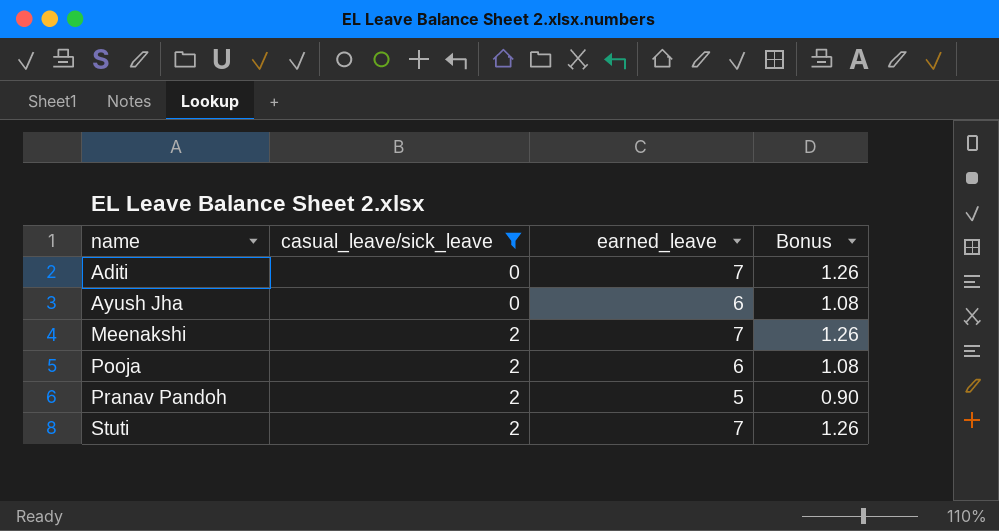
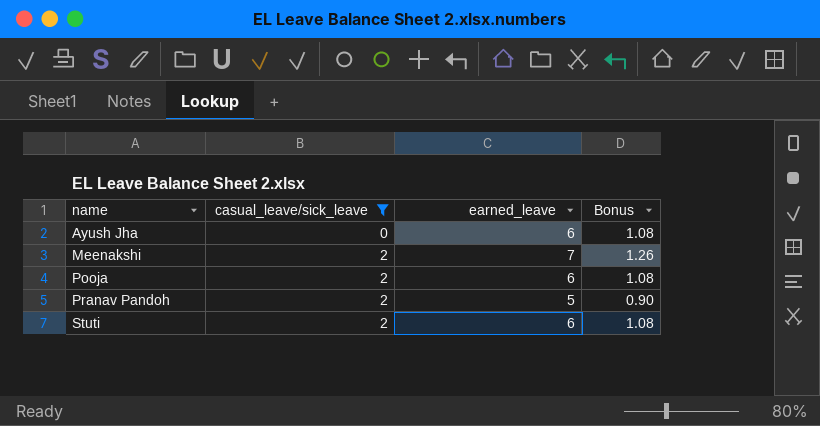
row Aditi: 0 | 7 | 1.26 -> none
Stuti | earned_leave: 7 -> 6
Stuti | Bonus: 1.26 -> 1.08

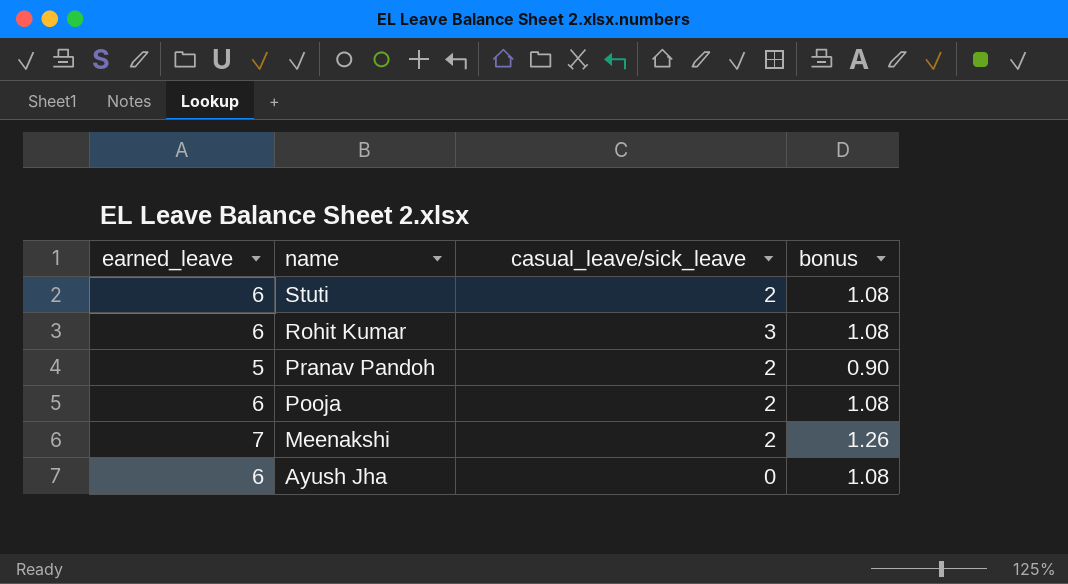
filter: casual_leave/sick_leave != 3 -> none
row order: name ascending -> name descending
column earned_leave | position: 3 -> 1
column name: Bonus -> bonus

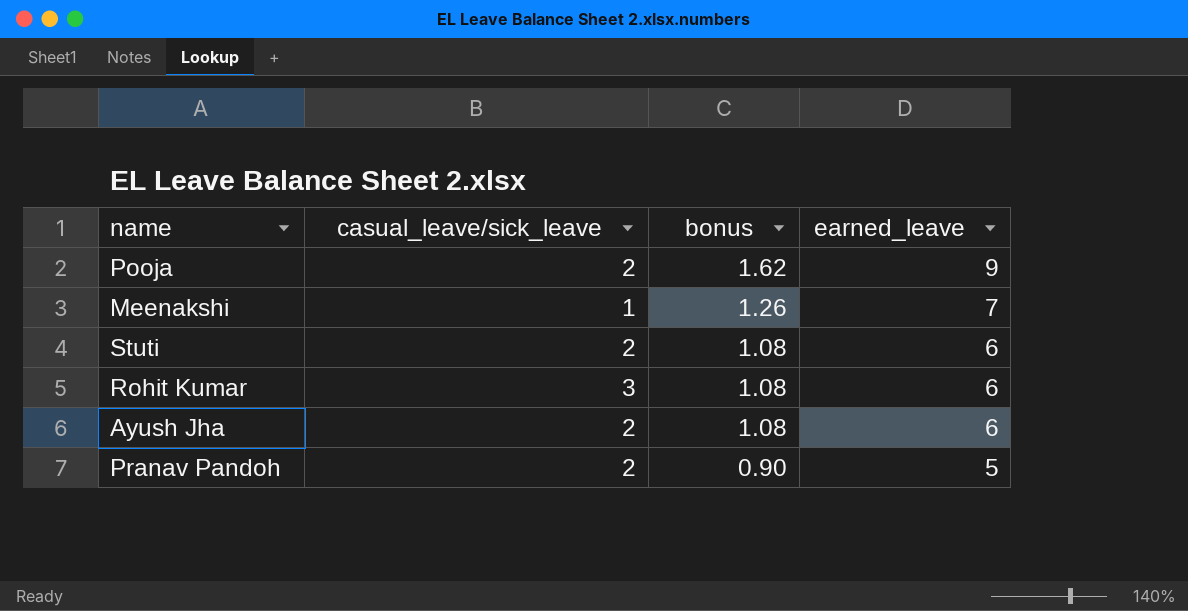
row order: name descending -> bonus descending
column earned_leave | position: 1 -> 4
Pooja | bonus: 1.08 -> 1.62
Pooja | earned_leave: 6 -> 9
Meenakshi | casual_leave/sick_leave: 2 -> 1
Ayush Jha | casual_leave/sick_leave: 0 -> 2

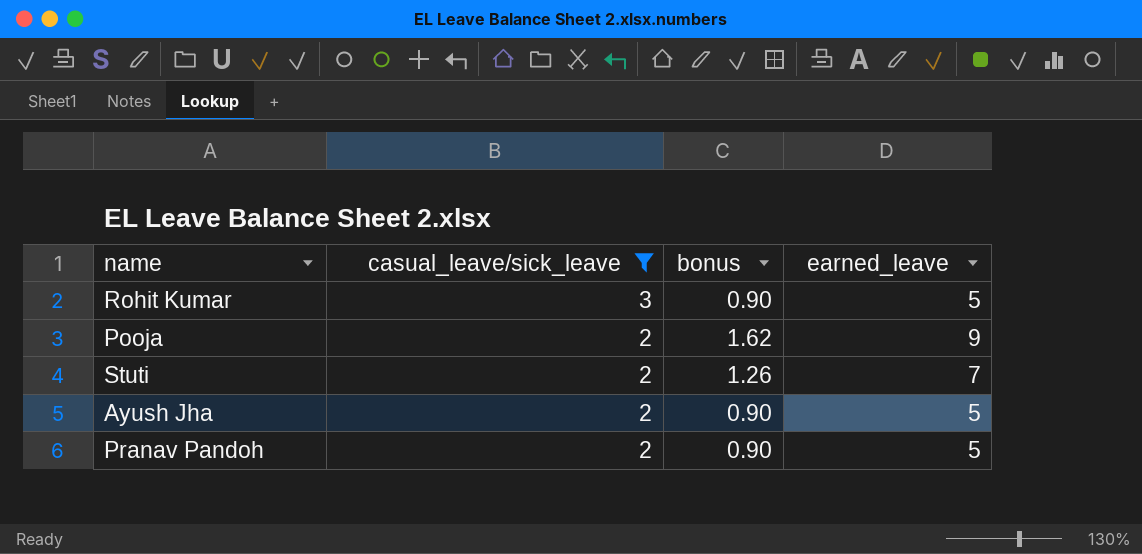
filter: none -> casual_leave/sick_leave != 1
row order: bonus descending -> casual_leave/sick_leave descending
Rohit Kumar | bonus: 1.08 -> 0.90
Rohit Kumar | earned_leave: 6 -> 5
Stuti | bonus: 1.08 -> 1.26
Stuti | earned_leave: 6 -> 7
Ayush Jha | bonus: 1.08 -> 0.90
Ayush Jha | earned_leave: 6 -> 5

